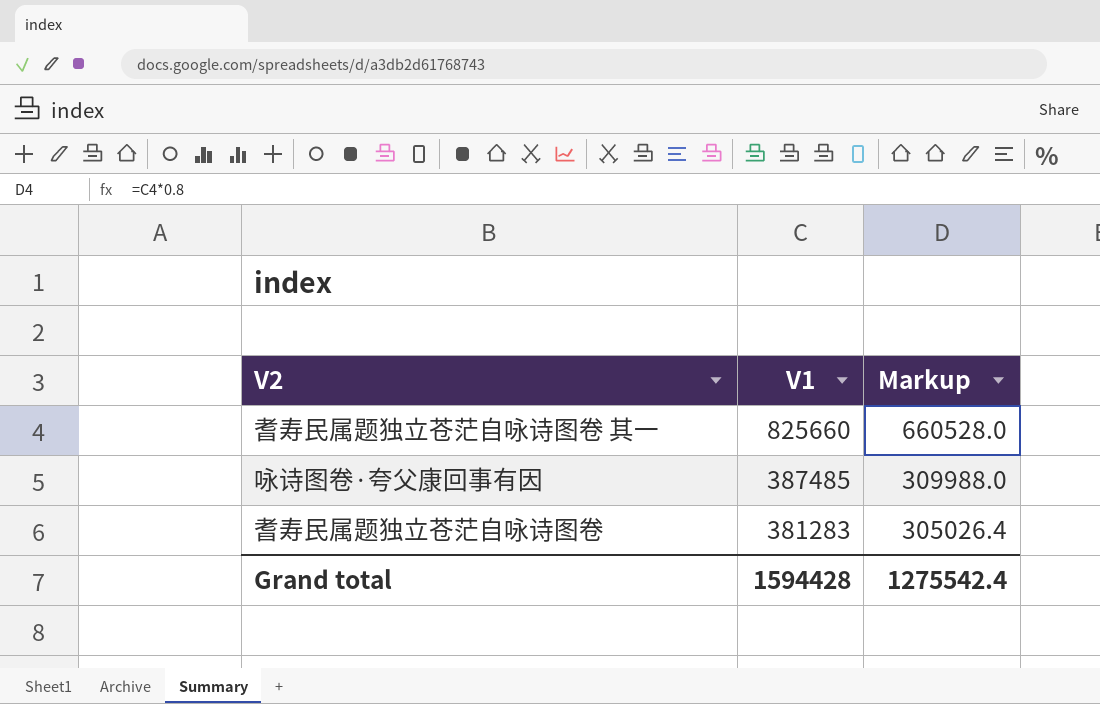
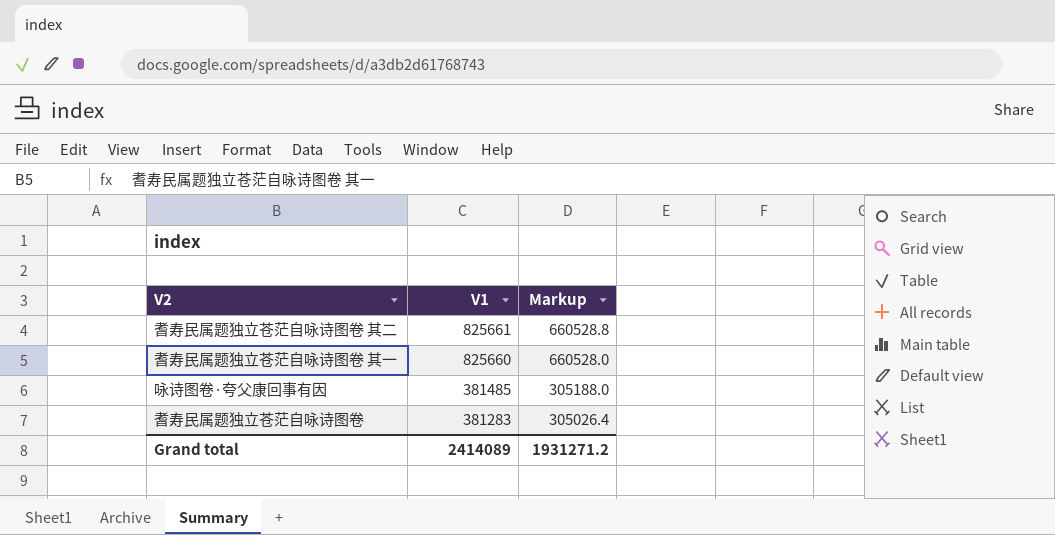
row 耆寿民属题独立苍茫自咏诗图卷 其二: none -> 825661 | 660528.8
咏诗图卷·夸父康回事有因 | V1: 387485 -> 381485
咏诗图卷·夸父康回事有因 | Markup: 309988.0 -> 305188.0
Grand total | V1: 1594428 -> 2414089
Grand total | Markup: 1275542.4 -> 1931271.2

